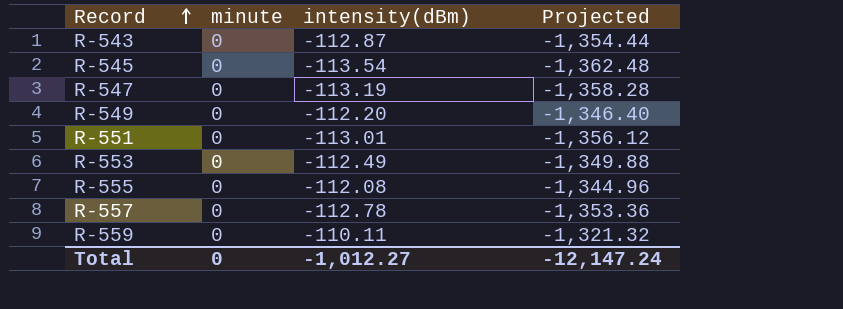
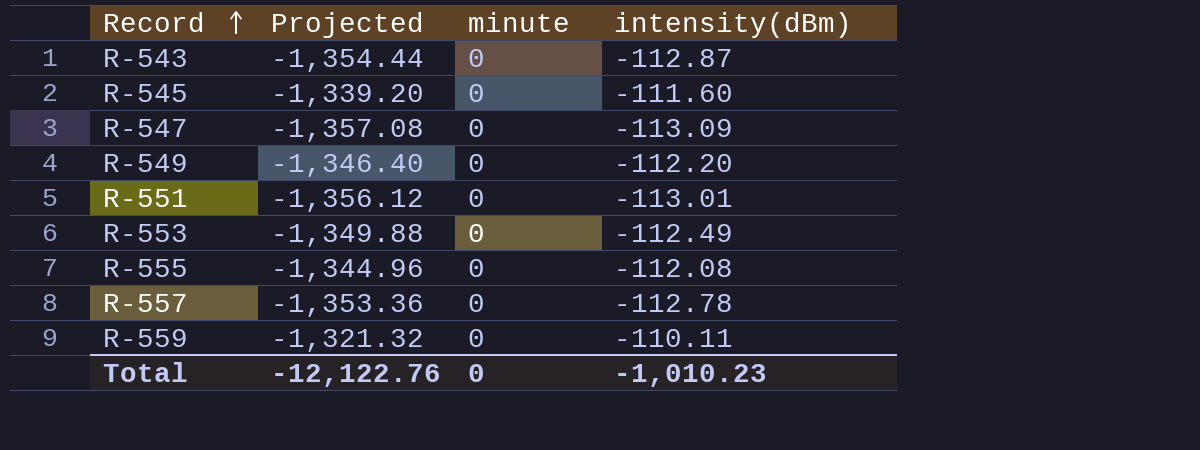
column Projected | position: 4 -> 2
R-545 | Projected: -1,362.48 -> -1,339.20
R-545 | intensity(dBm): -113.54 -> -111.60
R-547 | Projected: -1,358.28 -> -1,357.08
R-547 | intensity(dBm): -113.19 -> -113.09
Total | Projected: -12,147.24 -> -12,122.76
Total | intensity(dBm): -1,012.27 -> -1,010.23

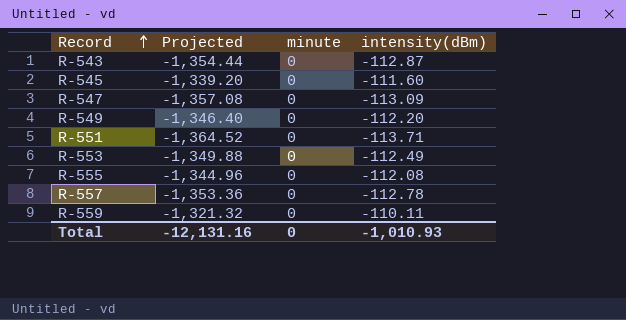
R-551 | Projected: -1,356.12 -> -1,364.52
R-551 | intensity(dBm): -113.01 -> -113.71
Total | Projected: -12,122.76 -> -12,131.16
Total | intensity(dBm): -1,010.23 -> -1,010.93

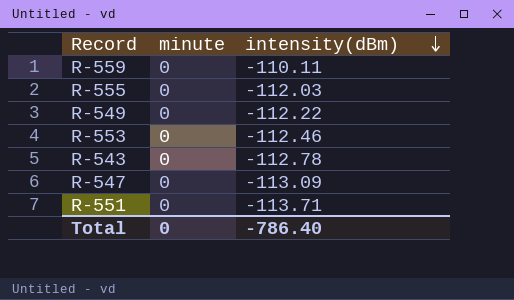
row order: Record ascending -> intensity(dBm) descending
column Projected | formula: [intensity(dBm)] * 12 -> none
row R-545: -1,339.20 | 0 | -111.60 -> none
row R-557: -1,353.36 | 0 | -112.78 -> none
R-555 | intensity(dBm): -112.08 -> -112.03
R-549 | intensity(dBm): -112.20 -> -112.22
R-553 | intensity(dBm): -112.49 -> -112.46
R-543 | intensity(dBm): -112.87 -> -112.78
Total | intensity(dBm): -1,010.93 -> -786.40

